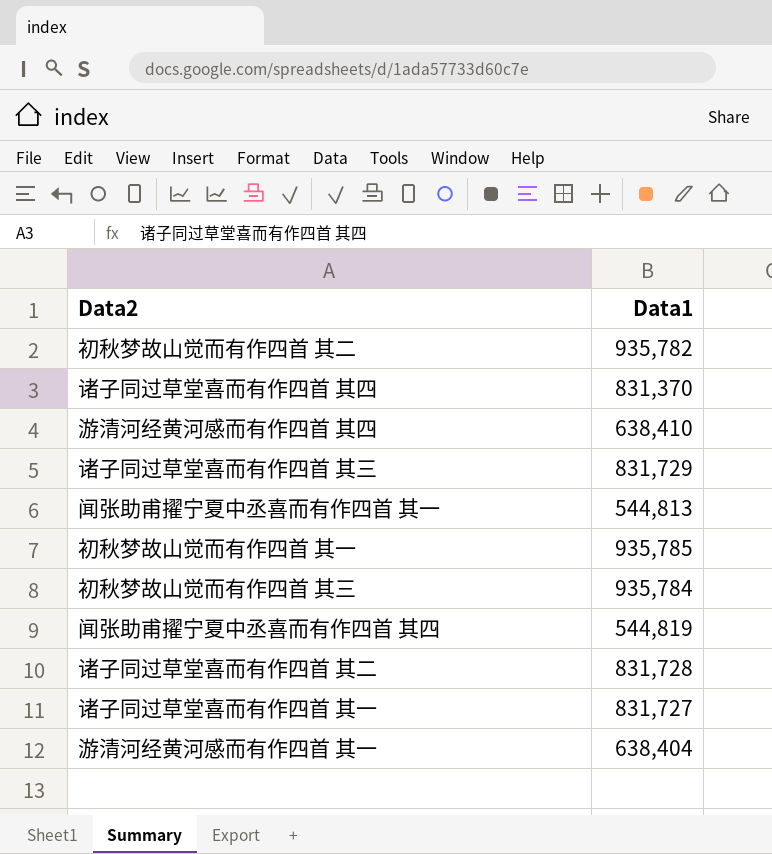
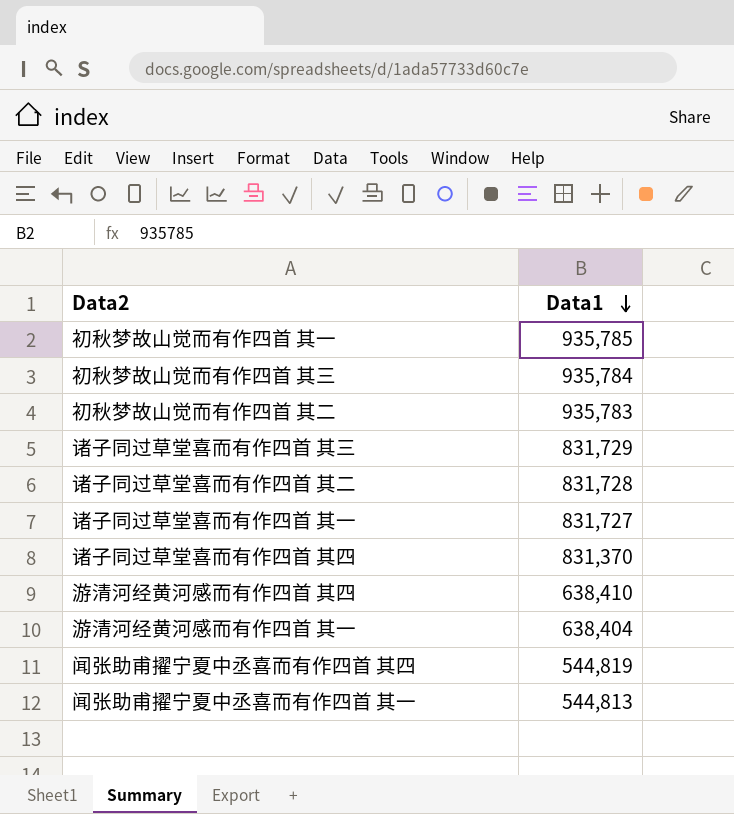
row order: none -> Data1 descending
初秋梦故山觉而有作四首 其二 | Data1: 935,782 -> 935,783

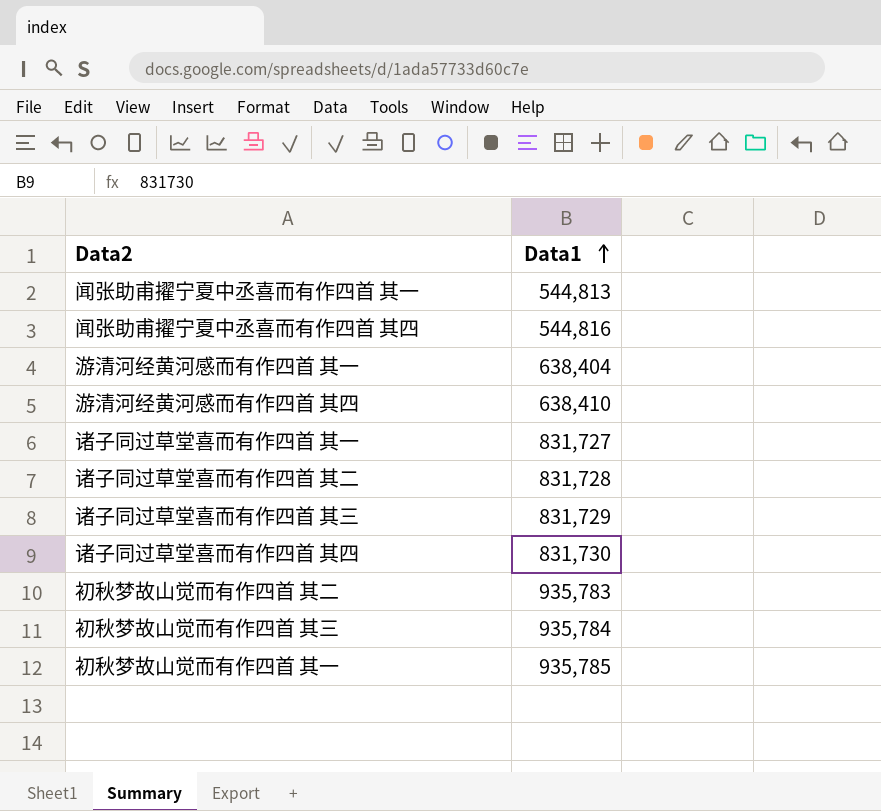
row order: Data1 descending -> Data1 ascending
闻张助甫擢宁夏中丞喜而有作四首 其四 | Data1: 544,819 -> 544,816
诸子同过草堂喜而有作四首 其四 | Data1: 831,370 -> 831,730

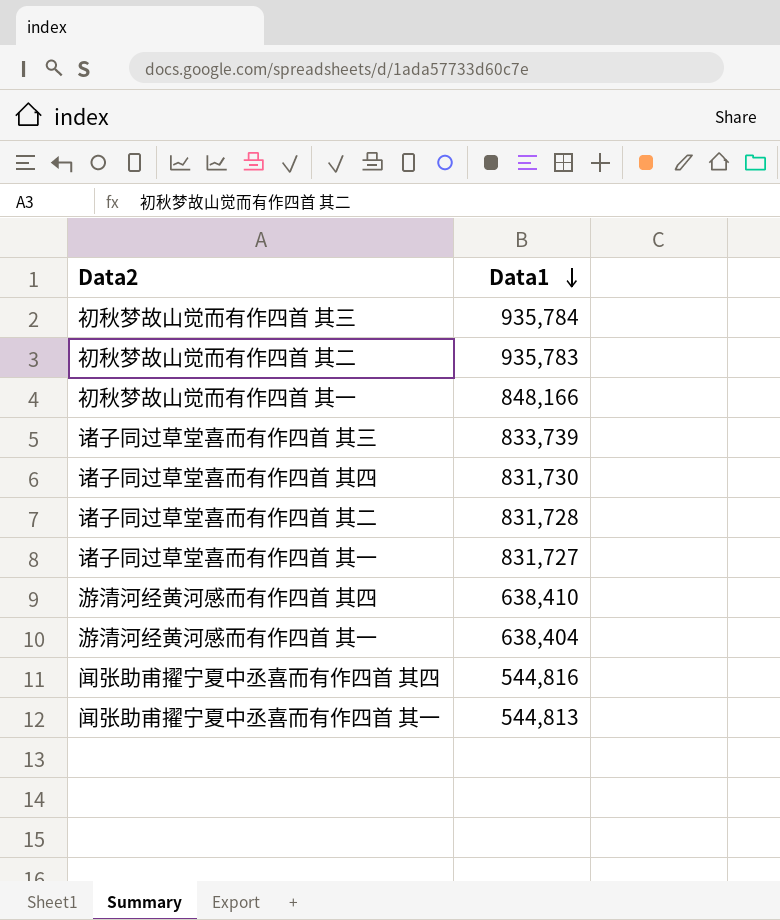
row order: Data1 ascending -> Data1 descending
初秋梦故山觉而有作四首 其一 | Data1: 935,785 -> 848,166
诸子同过草堂喜而有作四首 其三 | Data1: 831,729 -> 833,739

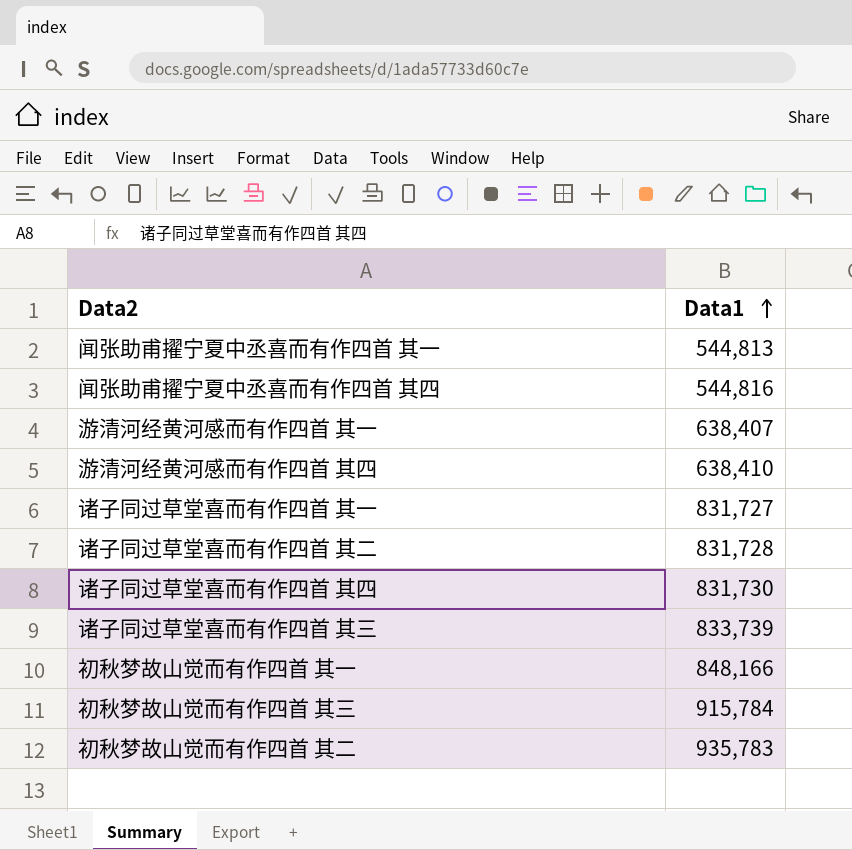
row order: Data1 descending -> Data1 ascending
游清河经黄河感而有作四首 其一 | Data1: 638,404 -> 638,407
初秋梦故山觉而有作四首 其三 | Data1: 935,784 -> 915,784

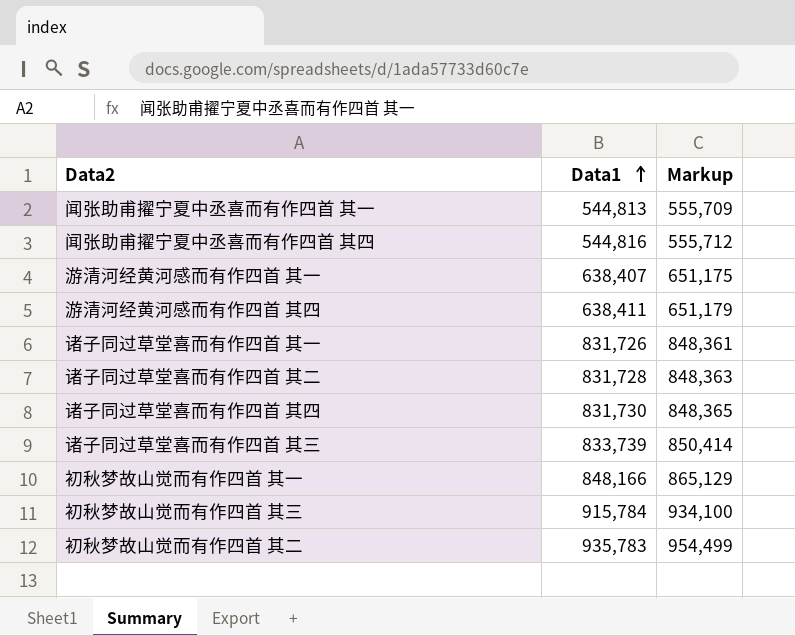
column Markup | formula: none -> [Data1] * 1.02
游清河经黄河感而有作四首 其四 | Data1: 638,410 -> 638,411
诸子同过草堂喜而有作四首 其一 | Data1: 831,727 -> 831,726

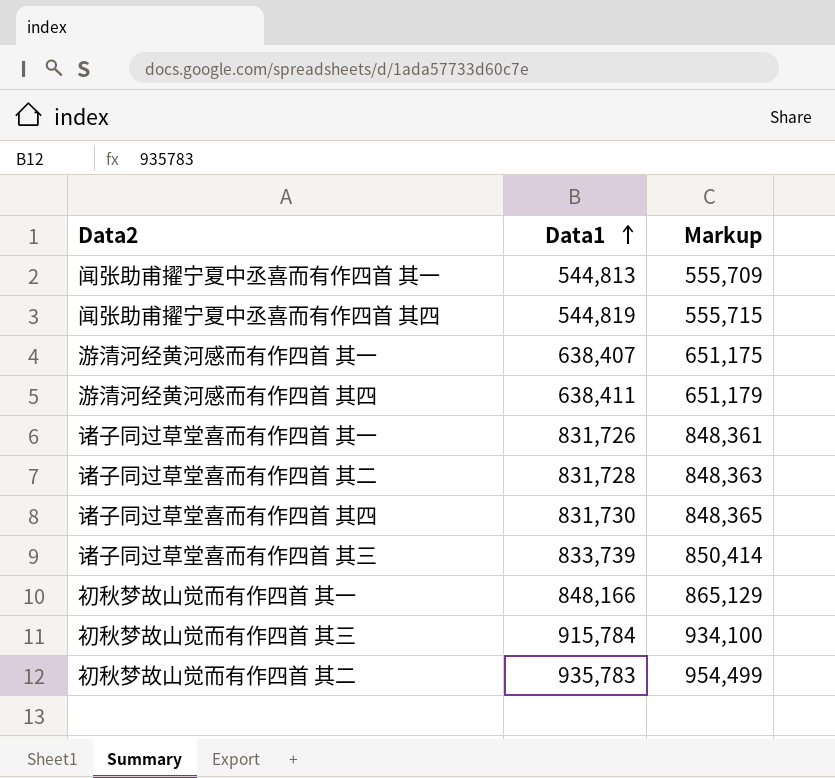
闻张助甫擢宁夏中丞喜而有作四首 其四 | Data1: 544,816 -> 544,819
闻张助甫擢宁夏中丞喜而有作四首 其四 | Markup: 555,712 -> 555,715

